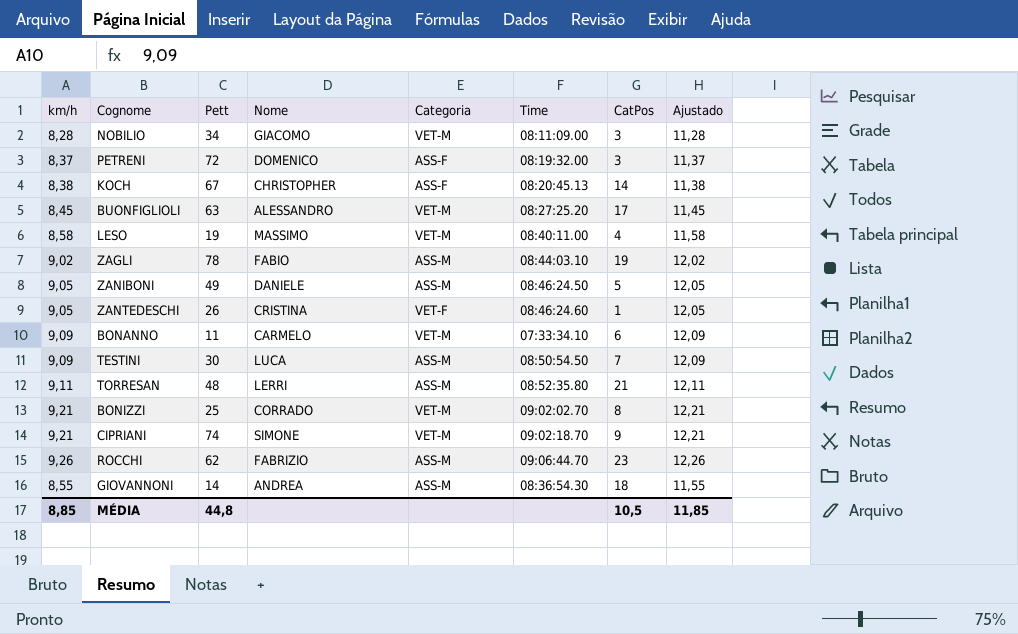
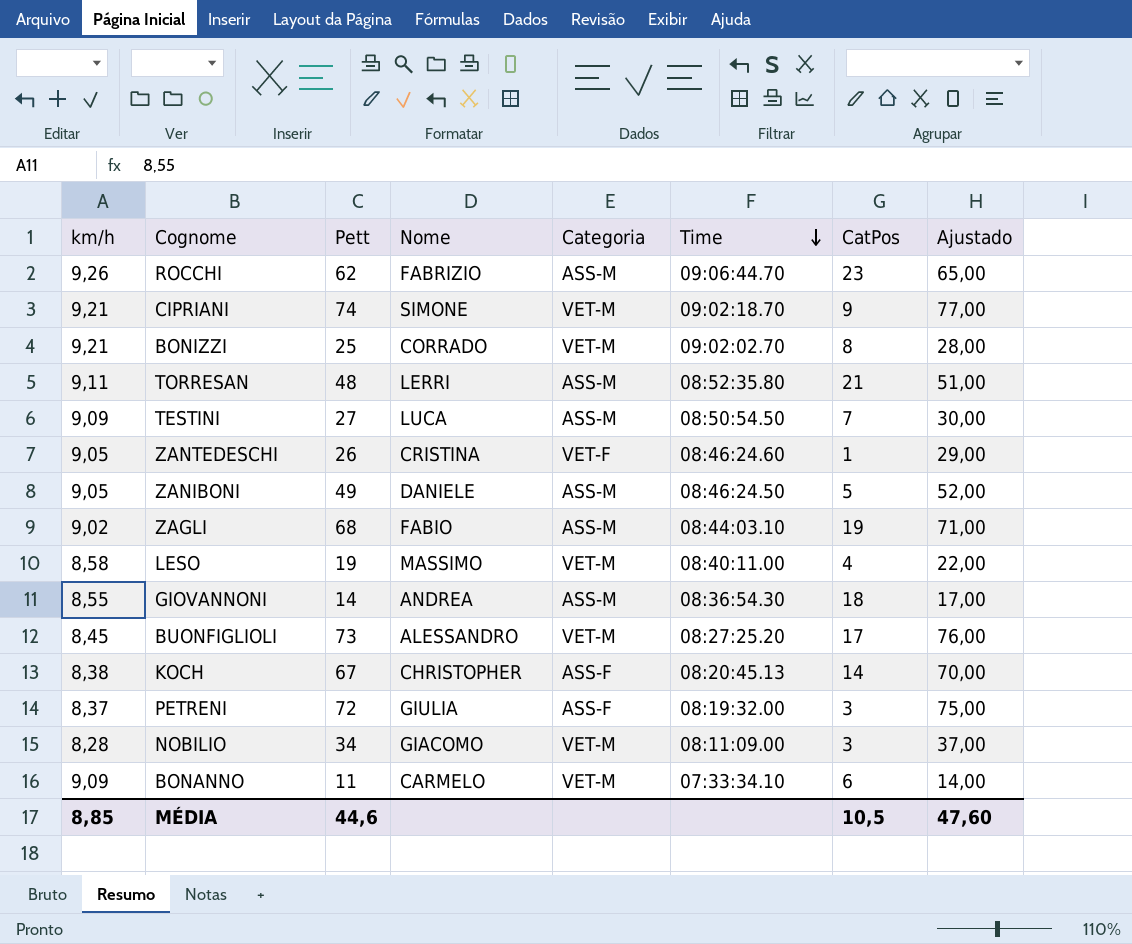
row order: none -> Time descending
column Ajustado | formula: [km/h] + 3 -> [Pett] + 3
TESTINI | Pett: 30 -> 27
ZAGLI | Pett: 78 -> 68
BUONFIGLIOLI | Pett: 63 -> 73
PETRENI | Nome: DOMENICO -> GIULIA
MÉDIA | Pett: 44,8 -> 44,6
MÉDIA | Ajustado: 11,85 -> 47,60

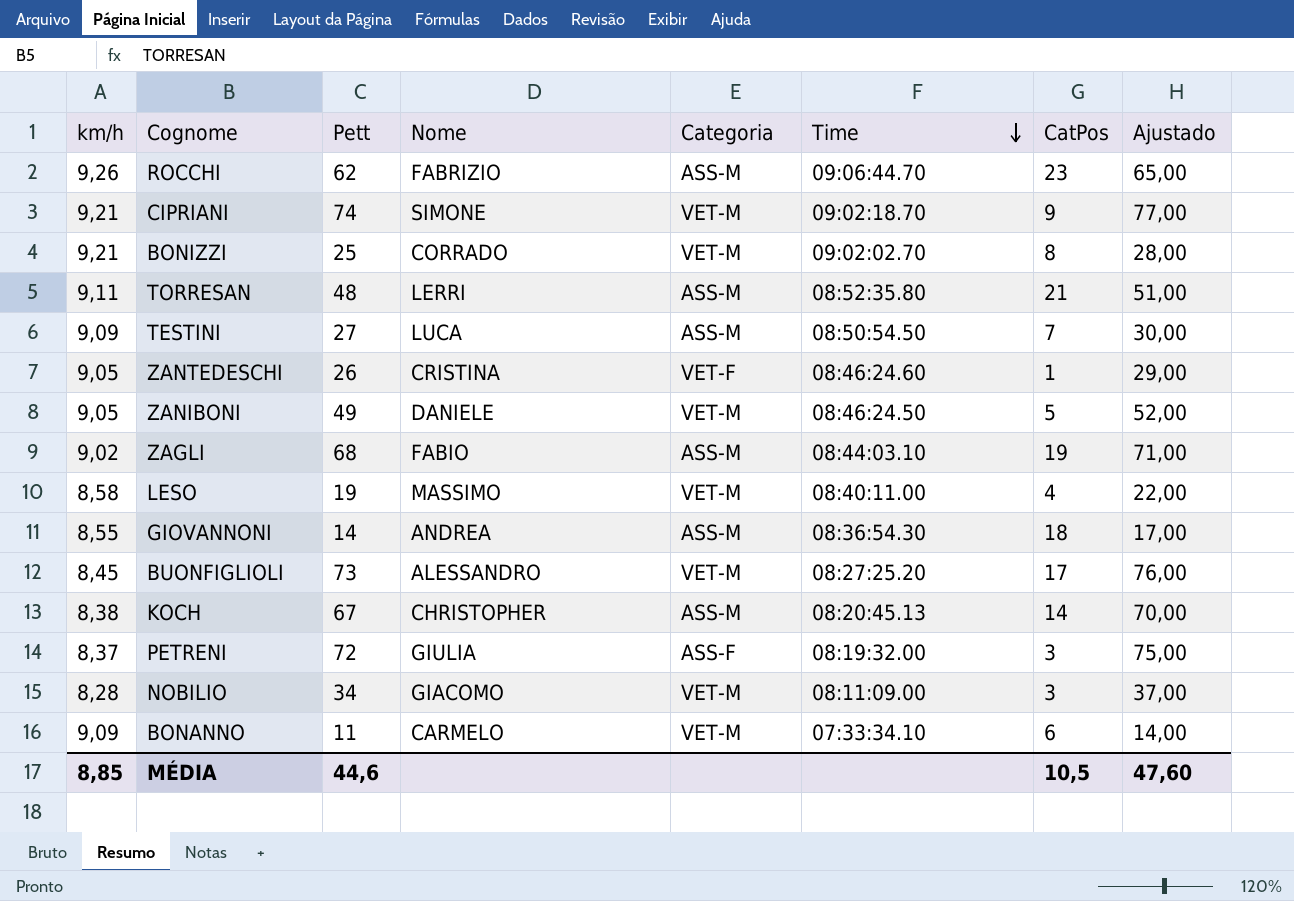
ZANIBONI | Categoria: ASS-M -> VET-M
KOCH | Categoria: ASS-F -> ASS-M

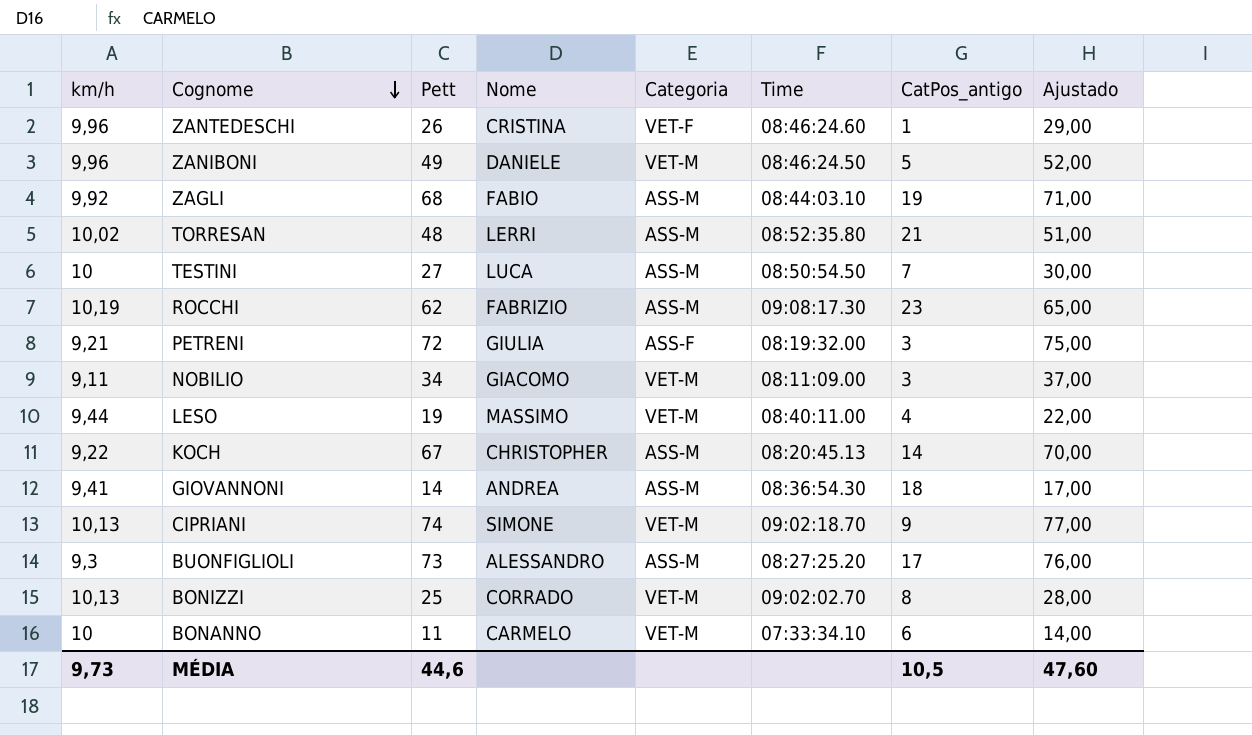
row order: Time descending -> Cognome descending
column name: CatPos -> CatPos_antigo
ZANTEDESCHI | km/h: 9,05 -> 9,96
ZANIBONI | km/h: 9,05 -> 9,96
ZAGLI | km/h: 9,02 -> 9,92
TORRESAN | km/h: 9,11 -> 10,02
TESTINI | km/h: 9,09 -> 10
ROCCHI | km/h: 9,26 -> 10,19
ROCCHI | Time: 09:06:44.70 -> 09:08:17.30
PETRENI | km/h: 8,37 -> 9,21
NOBILIO | km/h: 8,28 -> 9,11
LESO | km/h: 8,58 -> 9,44
KOCH | km/h: 8,38 -> 9,22
GIOVANNONI | km/h: 8,55 -> 9,41
CIPRIANI | km/h: 9,21 -> 10,13
BUONFIGLIOLI | km/h: 8,45 -> 9,3
BUONFIGLIOLI | Categoria: VET-M -> ASS-M
BONIZZI | km/h: 9,21 -> 10,13
BONANNO | km/h: 9,09 -> 10
MÉDIA | km/h: 8,85 -> 9,73

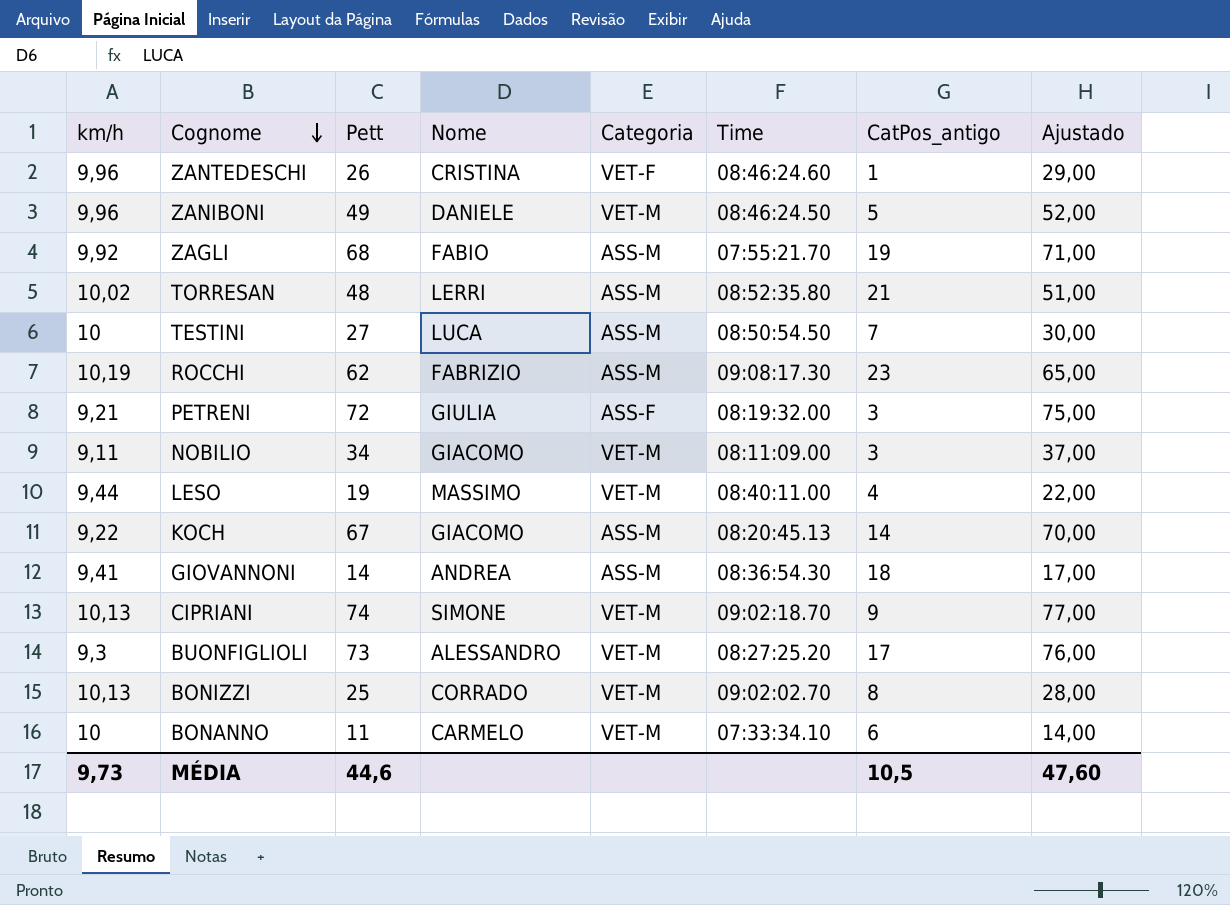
ZAGLI | Time: 08:44:03.10 -> 07:55:21.70
KOCH | Nome: CHRISTOPHER -> GIACOMO
BUONFIGLIOLI | Categoria: ASS-M -> VET-M

